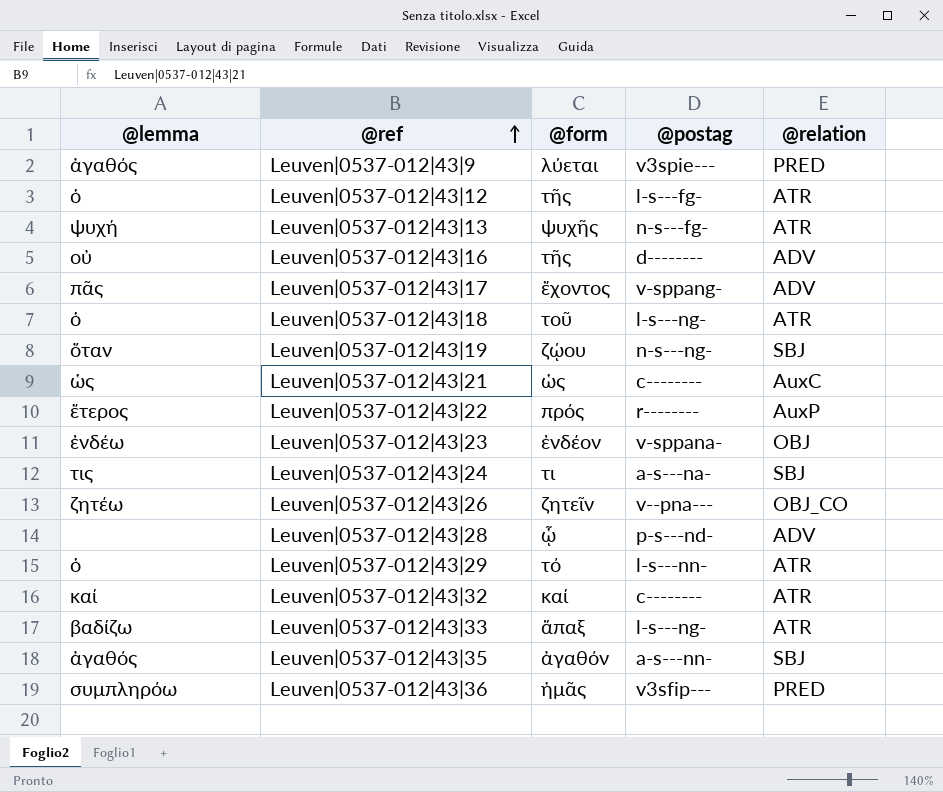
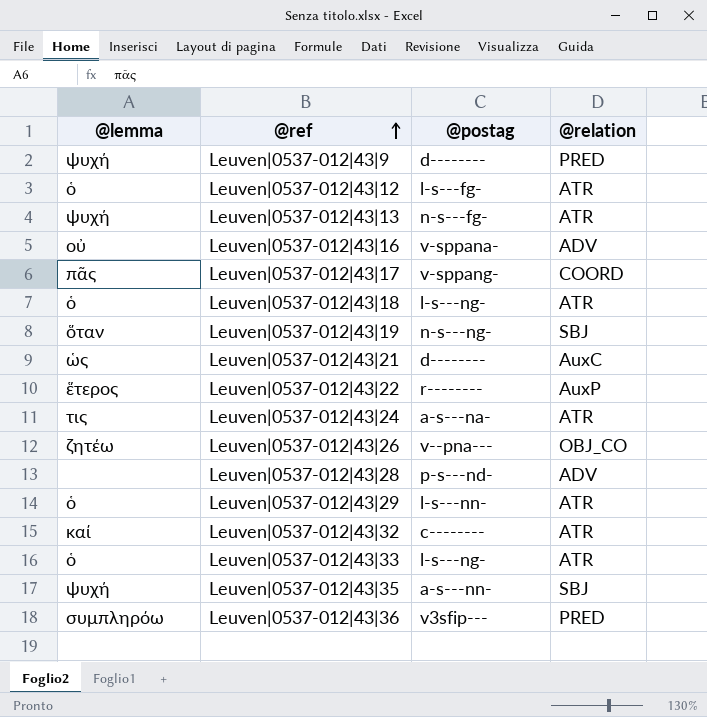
column @form | position: 3 -> none
row Leuven|0537-012|43|23: ἐνδέω | ἐνδέον | v-sppana- | OBJ -> none
Leuven|0537-012|43|9 | @lemma: ἀγαθός -> ψυχή
Leuven|0537-012|43|9 | @postag: v3spie--- -> d--------
Leuven|0537-012|43|16 | @postag: d-------- -> v-sppana-
Leuven|0537-012|43|17 | @relation: ADV -> COORD
Leuven|0537-012|43|21 | @postag: c-------- -> d--------
Leuven|0537-012|43|24 | @relation: SBJ -> ATR
Leuven|0537-012|43|33 | @lemma: βαδίζω -> ὁ
Leuven|0537-012|43|35 | @lemma: ἀγαθός -> ψυχή

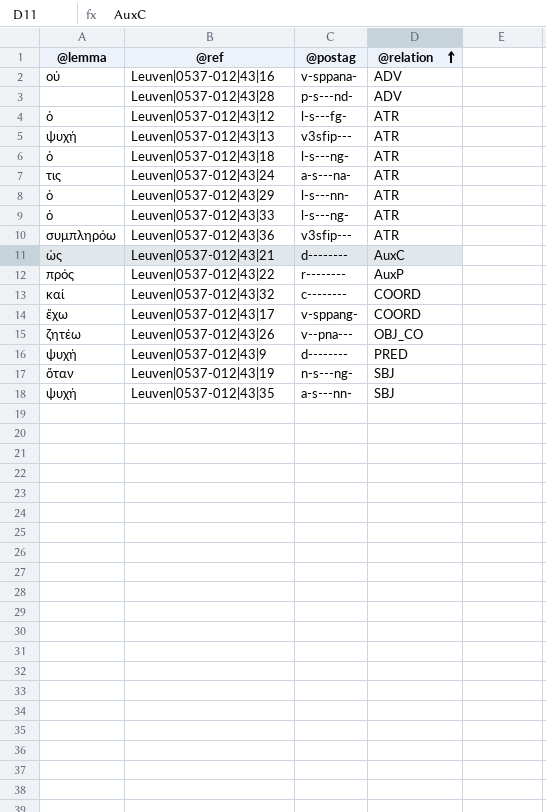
row order: @ref ascending -> @relation ascending
Leuven|0537-012|43|13 | @postag: n-s---fg- -> v3sfip---
Leuven|0537-012|43|36 | @relation: PRED -> ATR
Leuven|0537-012|43|22 | @lemma: ἕτερος -> πρός
Leuven|0537-012|43|32 | @relation: ATR -> COORD
Leuven|0537-012|43|17 | @lemma: πᾶς -> ἔχω

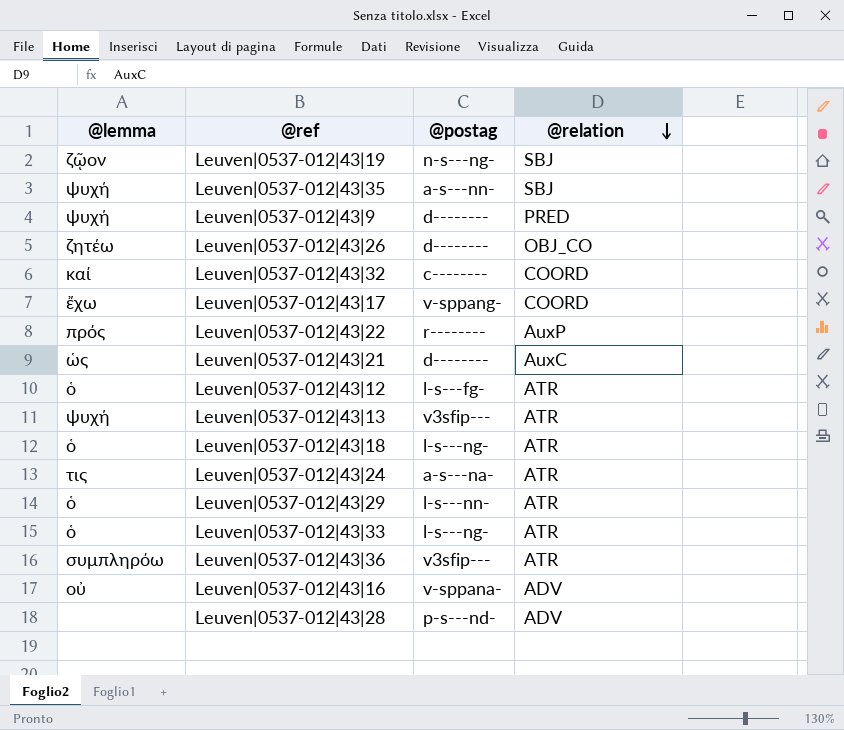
row order: @relation ascending -> @relation descending
Leuven|0537-012|43|19 | @lemma: ὅταν -> ζῷον
Leuven|0537-012|43|26 | @postag: v--pna--- -> d--------

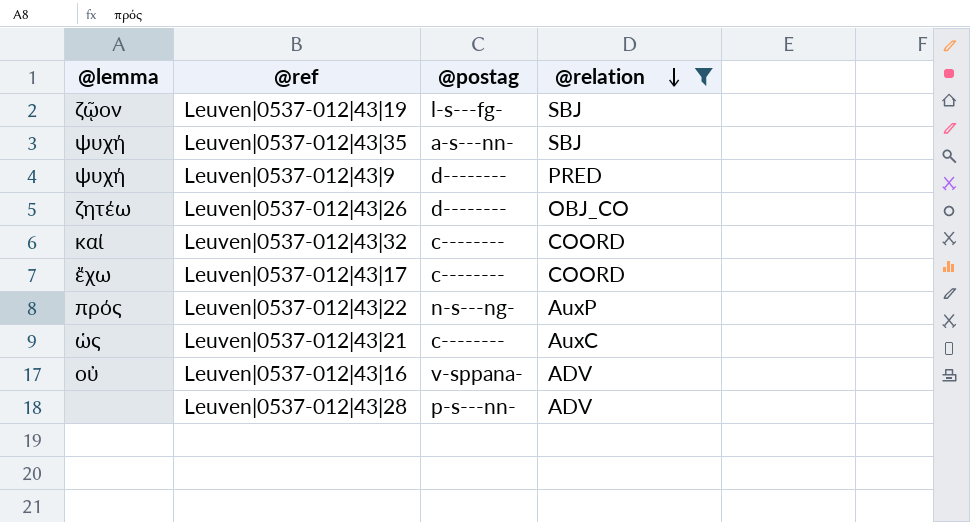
filter: none -> @relation != ATR
Leuven|0537-012|43|19 | @postag: n-s---ng- -> l-s---fg-
Leuven|0537-012|43|17 | @postag: v-sppang- -> c--------
Leuven|0537-012|43|22 | @postag: r-------- -> n-s---ng-
Leuven|0537-012|43|21 | @postag: d-------- -> c--------
Leuven|0537-012|43|28 | @postag: p-s---nd- -> p-s---nn-

